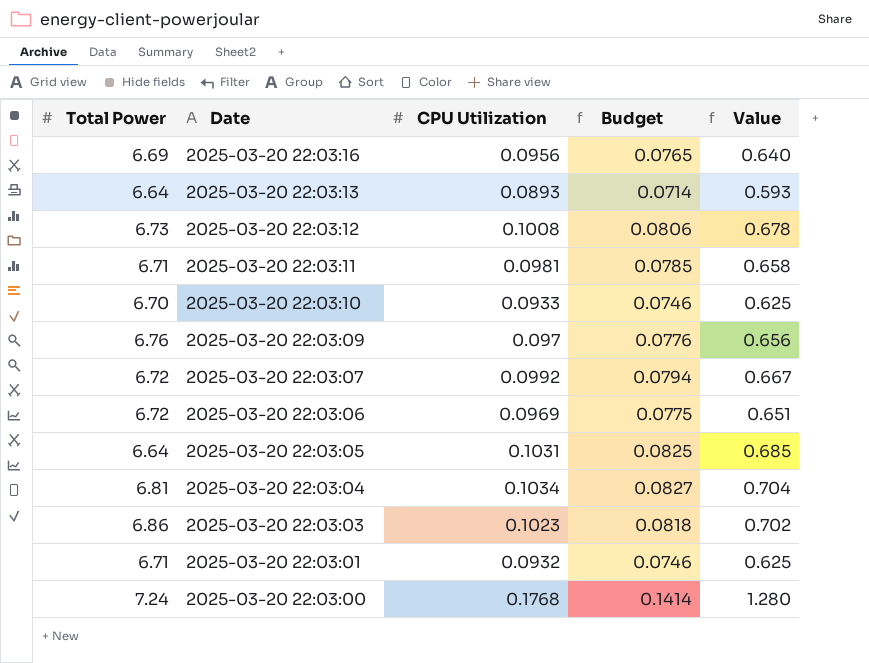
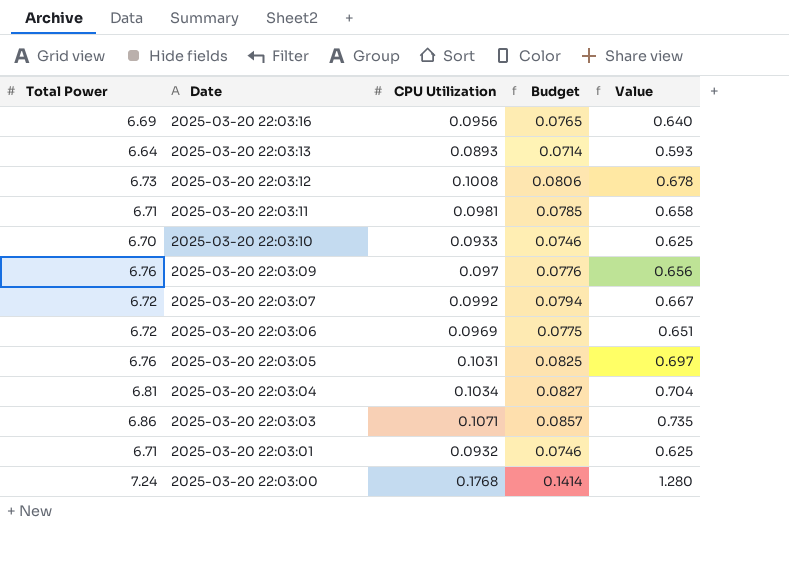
2025-03-20 22:03:05 | Total Power: 6.64 -> 6.76
2025-03-20 22:03:05 | Value: 0.685 -> 0.697
2025-03-20 22:03:03 | CPU Utilization: 0.1023 -> 0.1071
2025-03-20 22:03:03 | Budget: 0.0818 -> 0.0857
2025-03-20 22:03:03 | Value: 0.702 -> 0.735

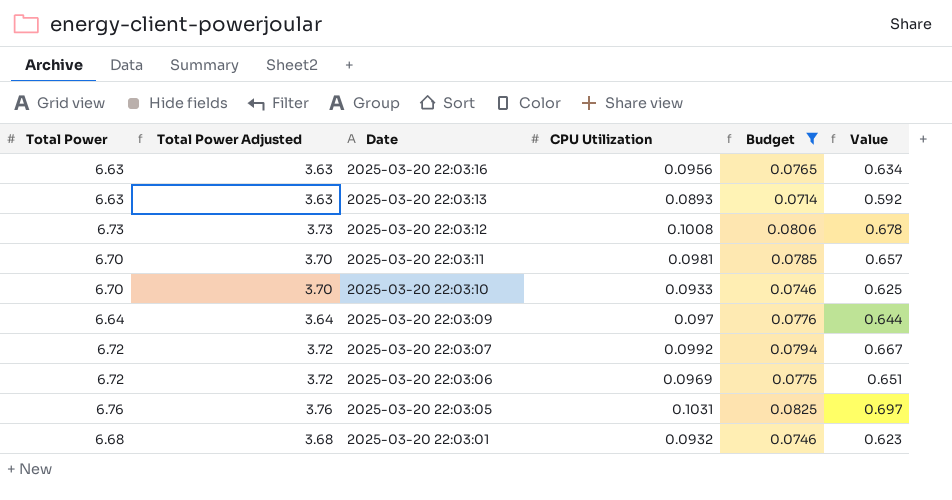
filter: none -> Budget <= 0.0825
column Total Power Adjusted | formula: none -> [Total Power] - 3
2025-03-20 22:03:16 | Total Power: 6.69 -> 6.63
2025-03-20 22:03:16 | Value: 0.640 -> 0.634
2025-03-20 22:03:13 | Total Power: 6.64 -> 6.63
2025-03-20 22:03:13 | Value: 0.593 -> 0.592
2025-03-20 22:03:11 | Total Power: 6.71 -> 6.70
2025-03-20 22:03:11 | Value: 0.658 -> 0.657
2025-03-20 22:03:09 | Total Power: 6.76 -> 6.64
2025-03-20 22:03:09 | Value: 0.656 -> 0.644
2025-03-20 22:03:01 | Total Power: 6.71 -> 6.68
2025-03-20 22:03:01 | Value: 0.625 -> 0.623

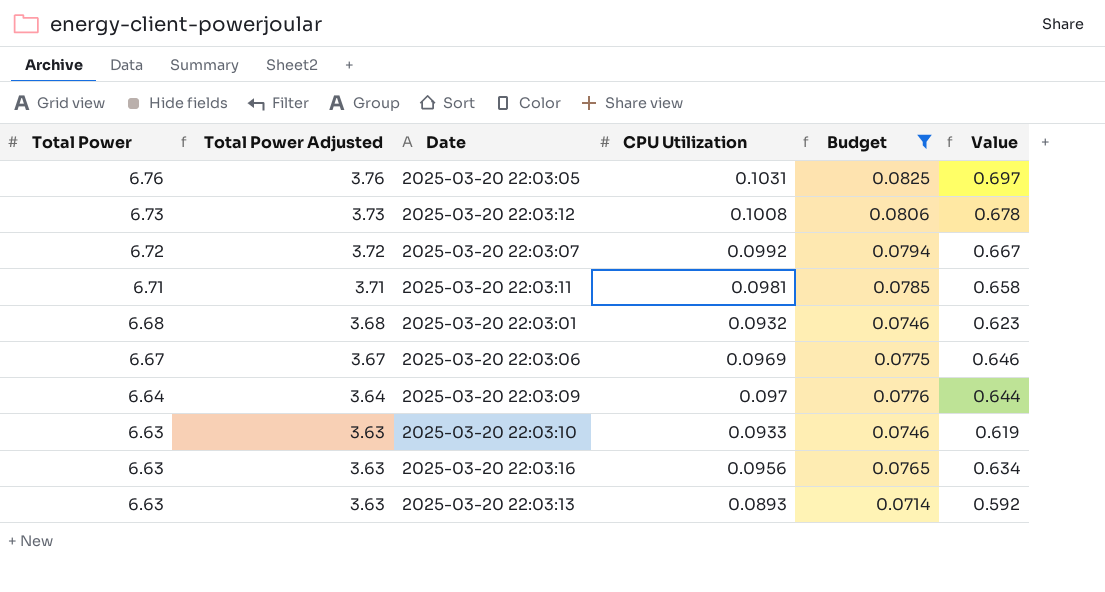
row order: Date descending -> Total Power descending
2025-03-20 22:03:11 | Total Power: 6.70 -> 6.71
2025-03-20 22:03:11 | Total Power Adjusted: 3.70 -> 3.71
2025-03-20 22:03:11 | Value: 0.657 -> 0.658
2025-03-20 22:03:06 | Total Power: 6.72 -> 6.67
2025-03-20 22:03:06 | Total Power Adjusted: 3.72 -> 3.67
2025-03-20 22:03:06 | Value: 0.651 -> 0.646
2025-03-20 22:03:10 | Total Power: 6.70 -> 6.63
2025-03-20 22:03:10 | Total Power Adjusted: 3.70 -> 3.63
2025-03-20 22:03:10 | Value: 0.625 -> 0.619

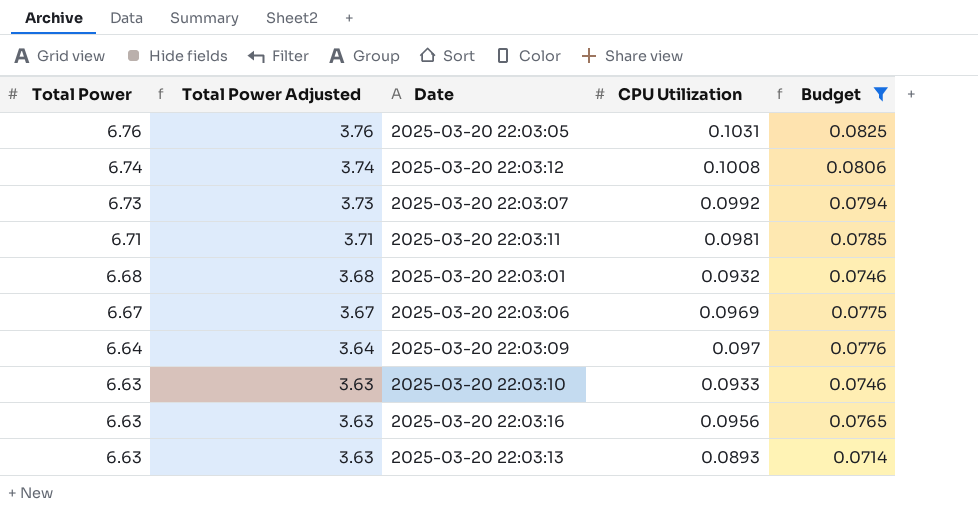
column Value | formula: [Total Power] * [CPU Utilization] -> none
2025-03-20 22:03:12 | Total Power: 6.73 -> 6.74
2025-03-20 22:03:12 | Total Power Adjusted: 3.73 -> 3.74
2025-03-20 22:03:07 | Total Power: 6.72 -> 6.73
2025-03-20 22:03:07 | Total Power Adjusted: 3.72 -> 3.73

